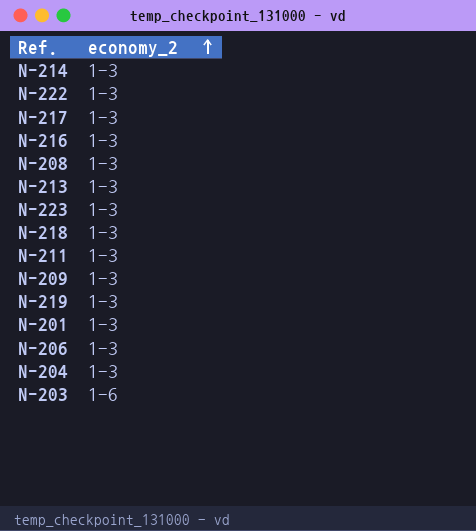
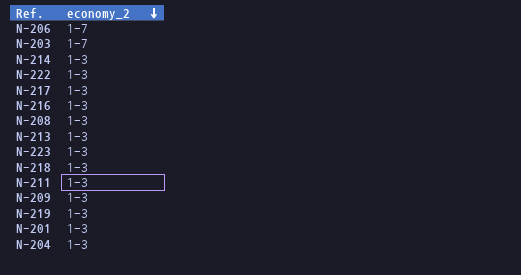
row order: economy_2 ascending -> economy_2 descending
N-206 | economy_2: 1-3 -> 1-7
N-203 | economy_2: 1-6 -> 1-7

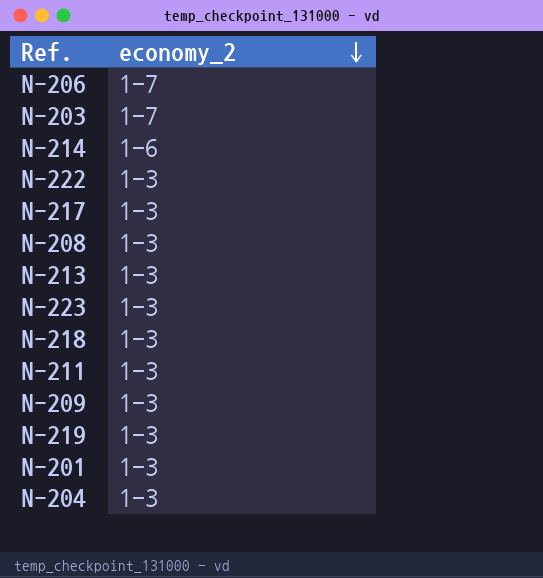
row N-216: 1-3 -> none
N-214 | economy_2: 1-3 -> 1-6

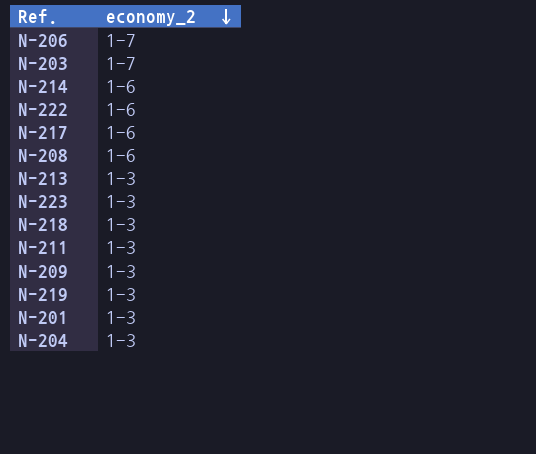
N-222 | economy_2: 1-3 -> 1-6
N-217 | economy_2: 1-3 -> 1-6
N-208 | economy_2: 1-3 -> 1-6

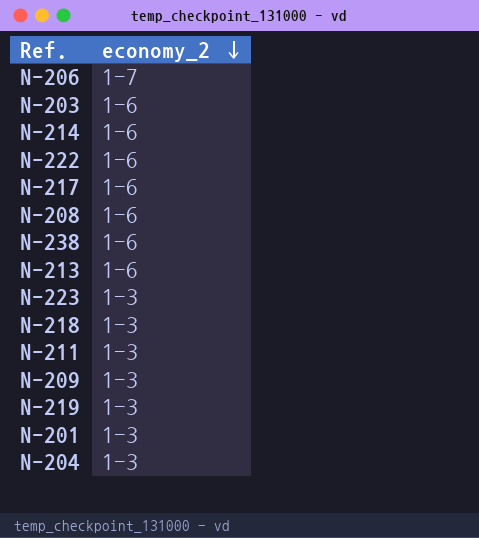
N-203 | economy_2: 1-7 -> 1-6
row N-238: none -> 1-6
N-213 | economy_2: 1-3 -> 1-6

